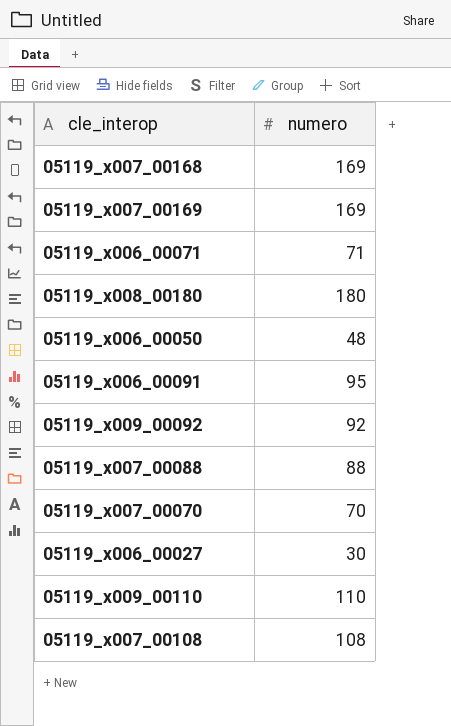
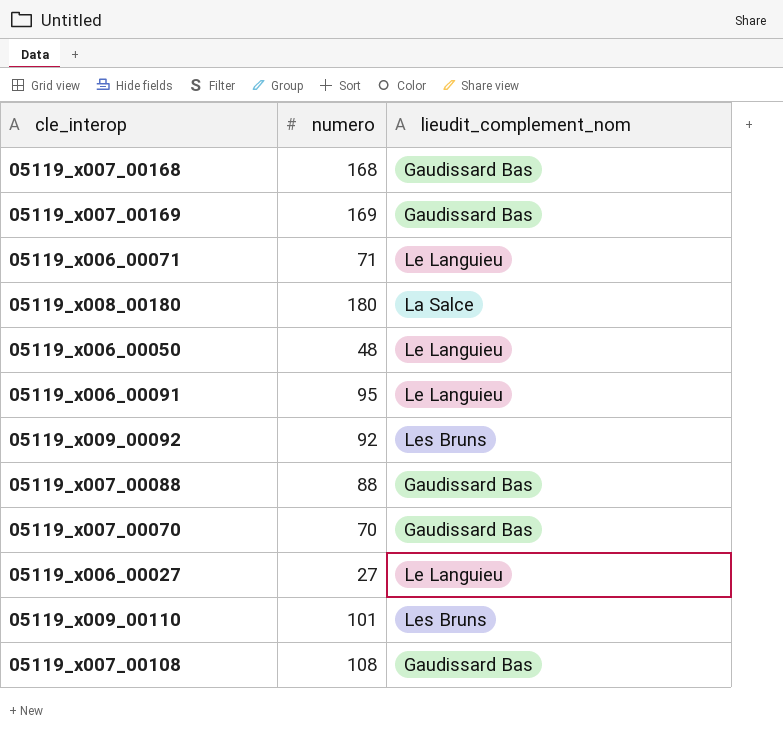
column lieudit_complement_nom | position: none -> 3
05119_x007_00168 | numero: 169 -> 168
05119_x006_00027 | numero: 30 -> 27
05119_x009_00110 | numero: 110 -> 101

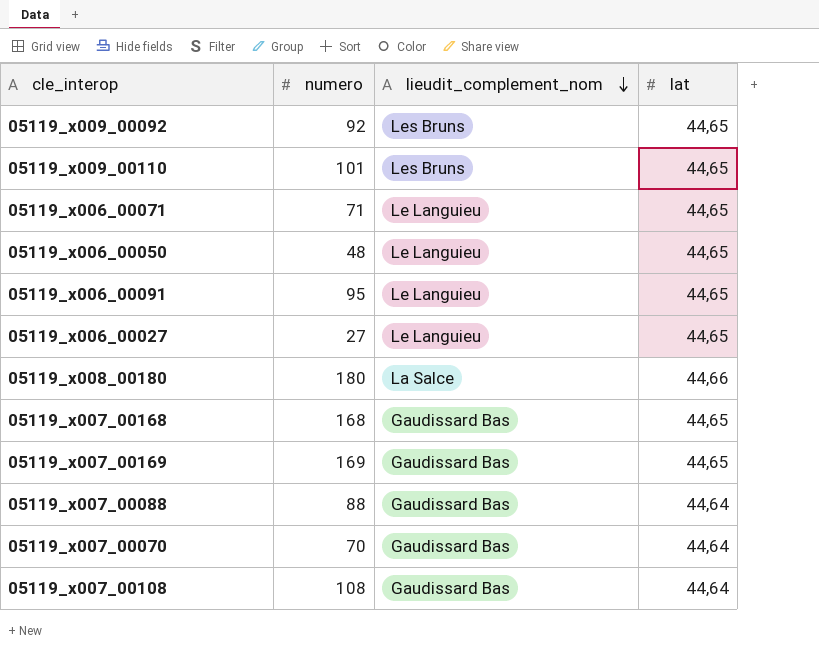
row order: none -> lieudit_complement_nom descending
column lat | position: none -> 4

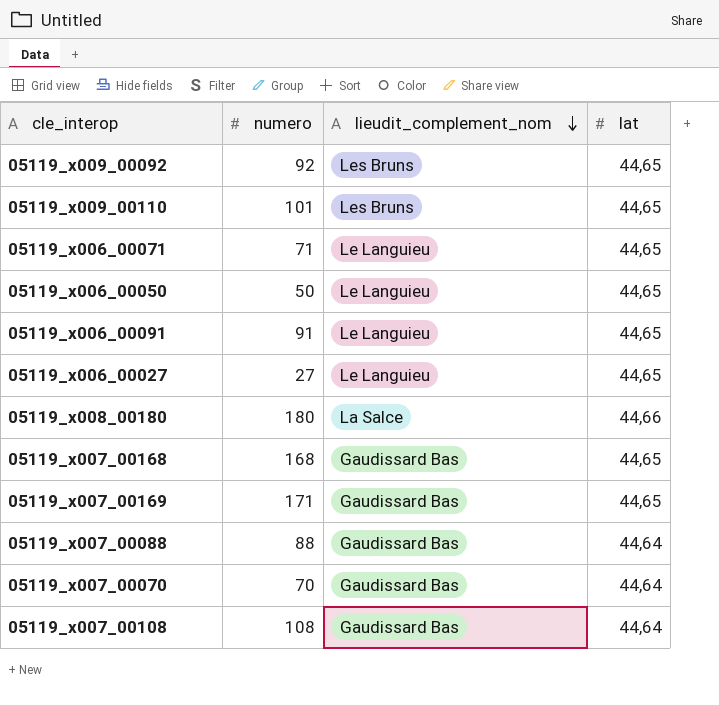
05119_x006_00050 | numero: 48 -> 50
05119_x006_00091 | numero: 95 -> 91
05119_x007_00169 | numero: 169 -> 171

